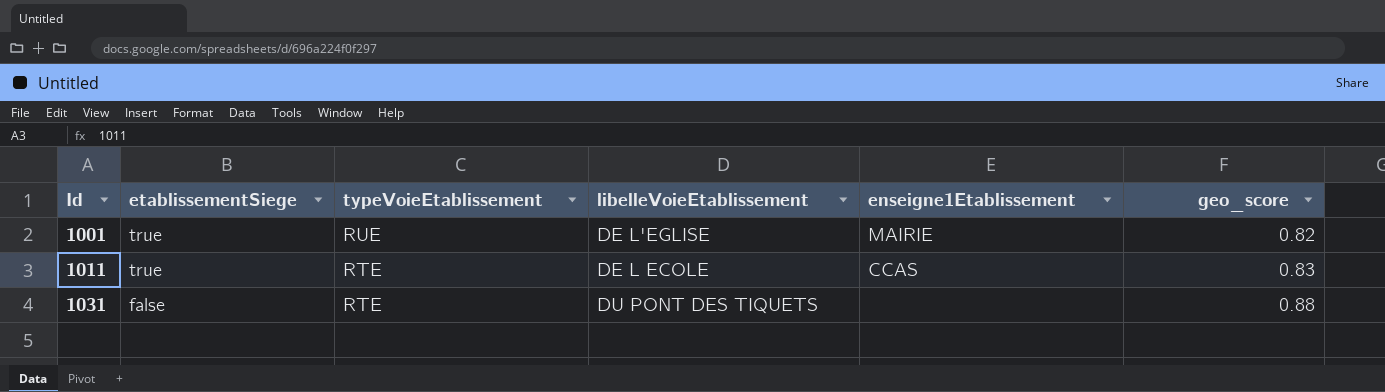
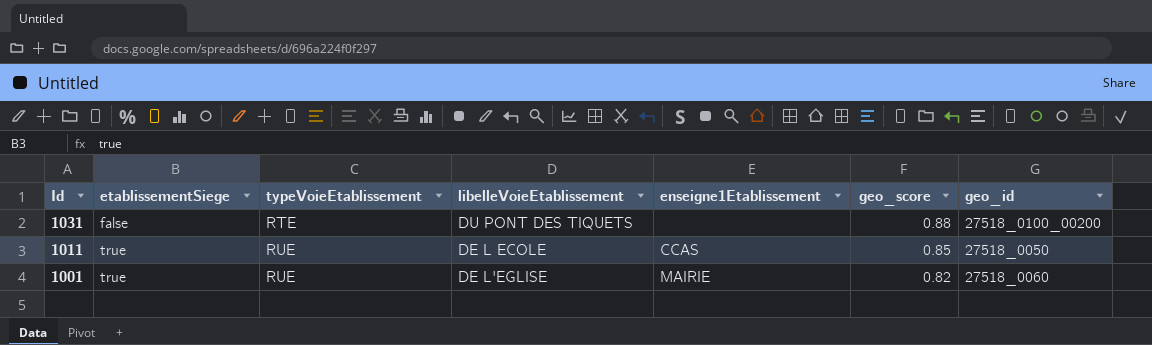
row order: Id ascending -> Id descending
column geo_id | position: none -> 7
1011 | typeVoieEtablissement: RTE -> RUE
1011 | geo_score: 0.83 -> 0.85

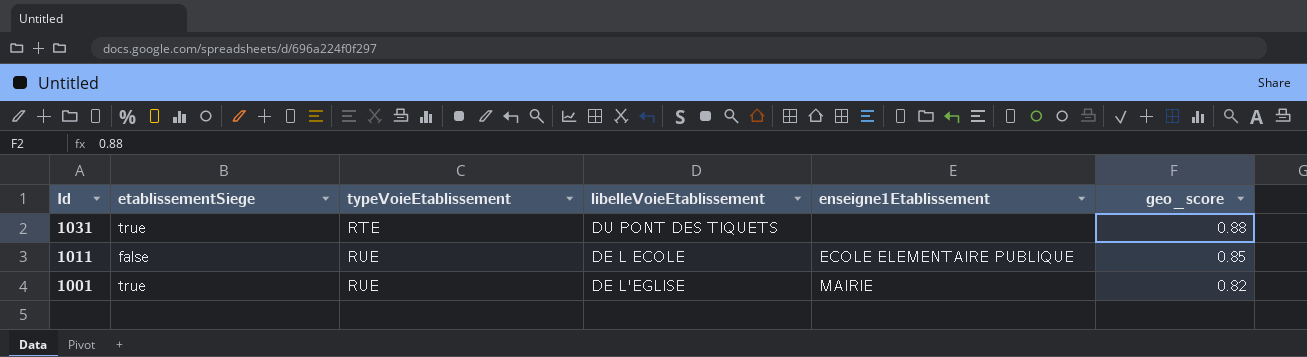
column geo_id | position: 7 -> none
1031 | etablissementSiege: false -> true
1011 | etablissementSiege: true -> false
1011 | enseigne1Etablissement: CCAS -> ECOLE ELEMENTAIRE PUBLIQUE

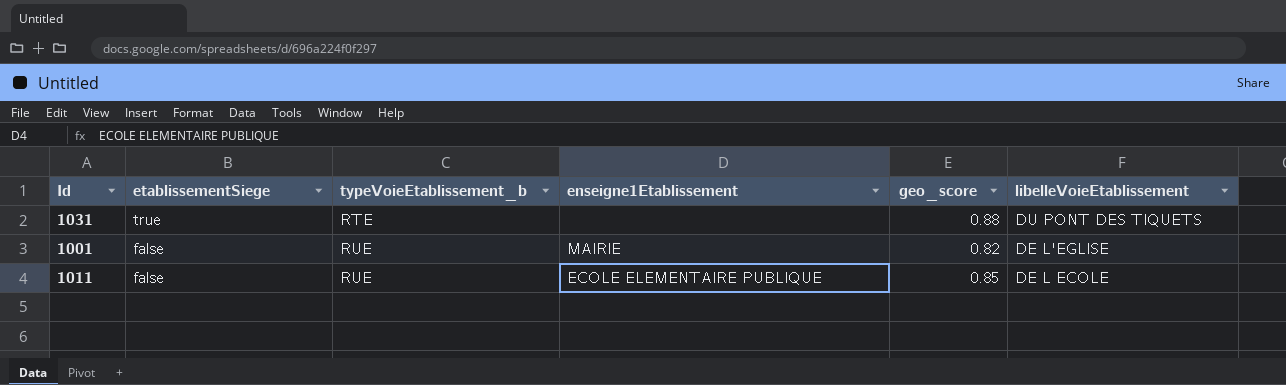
row order: Id descending -> etablissementSiege descending
column name: typeVoieEtablissement -> typeVoieEtablissement_b
column libelleVoieEtablissement | position: 4 -> 6
1001 | etablissementSiege: true -> false

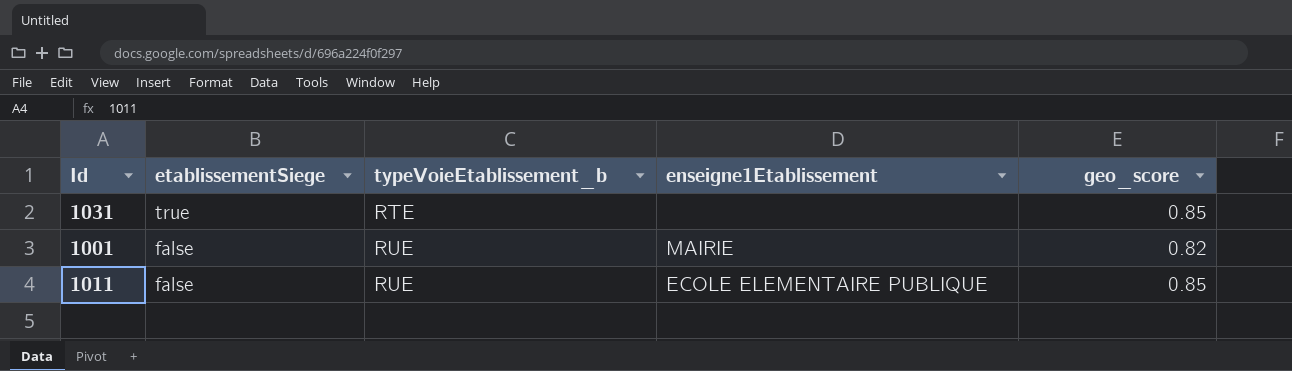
column libelleVoieEtablissement | position: 6 -> none
1031 | geo_score: 0.88 -> 0.85

